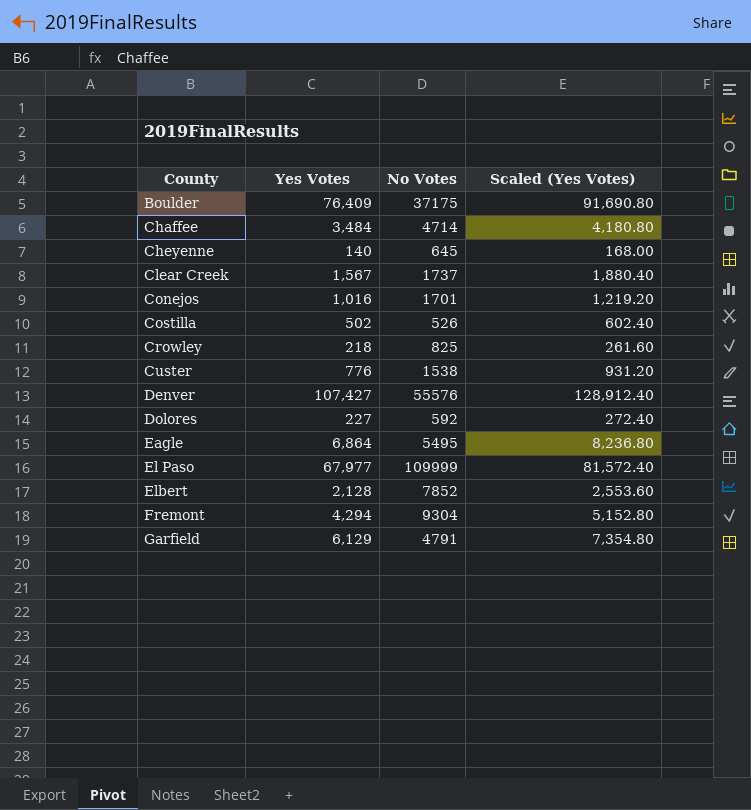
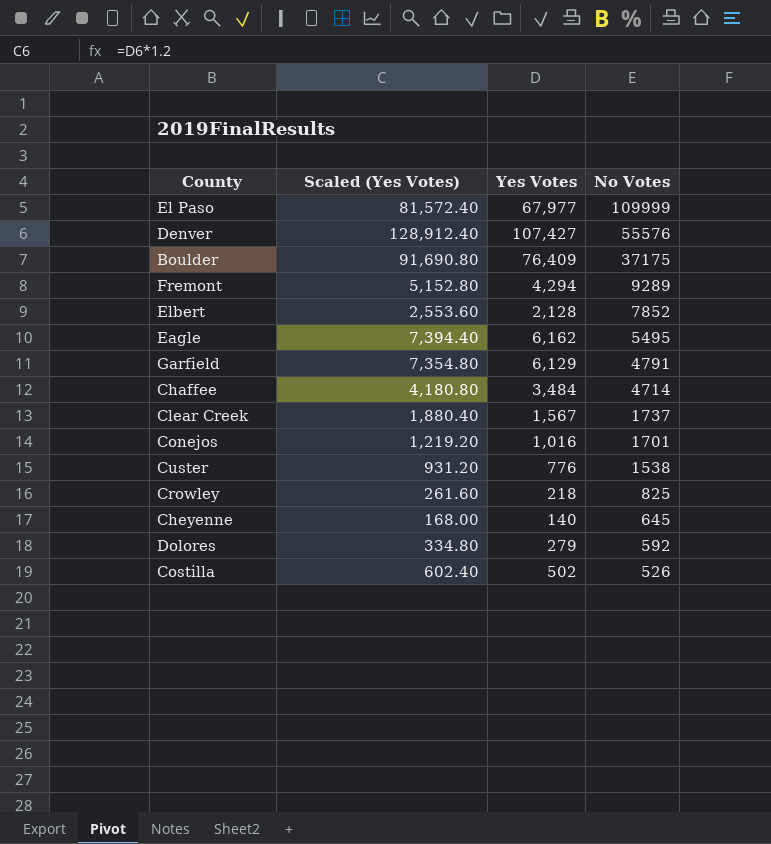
row order: County ascending -> No Votes descending
column Scaled (Yes Votes) | position: 4 -> 2
Fremont | No Votes: 9304 -> 9289
Eagle | Scaled (Yes Votes): 8,236.80 -> 7,394.40
Eagle | Yes Votes: 6,864 -> 6,162
Dolores | Scaled (Yes Votes): 272.40 -> 334.80
Dolores | Yes Votes: 227 -> 279

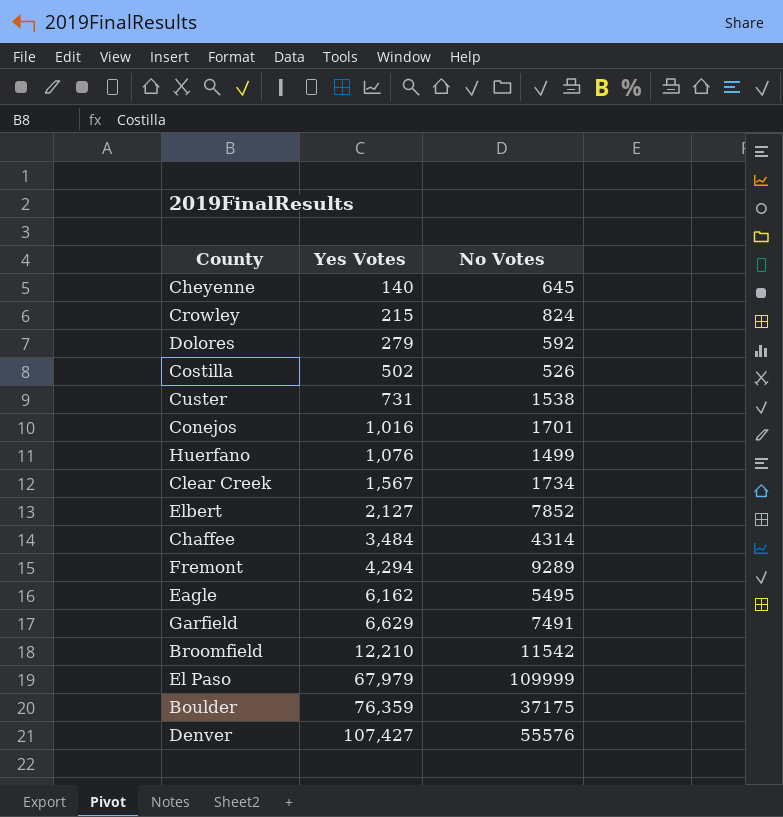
row order: No Votes descending -> Yes Votes ascending
column Scaled (Yes Votes) | formula: [Yes Votes] * 1.2 -> none
Crowley | Yes Votes: 218 -> 215
Crowley | No Votes: 825 -> 824
Custer | Yes Votes: 776 -> 731
row Huerfano: none -> 1,076 | 1499
Clear Creek | No Votes: 1737 -> 1734
Elbert | Yes Votes: 2,128 -> 2,127
Chaffee | No Votes: 4714 -> 4314
Garfield | Yes Votes: 6,129 -> 6,629
Garfield | No Votes: 4791 -> 7491
row Broomfield: none -> 12,210 | 11542
El Paso | Yes Votes: 67,977 -> 67,979
Boulder | Yes Votes: 76,409 -> 76,359

